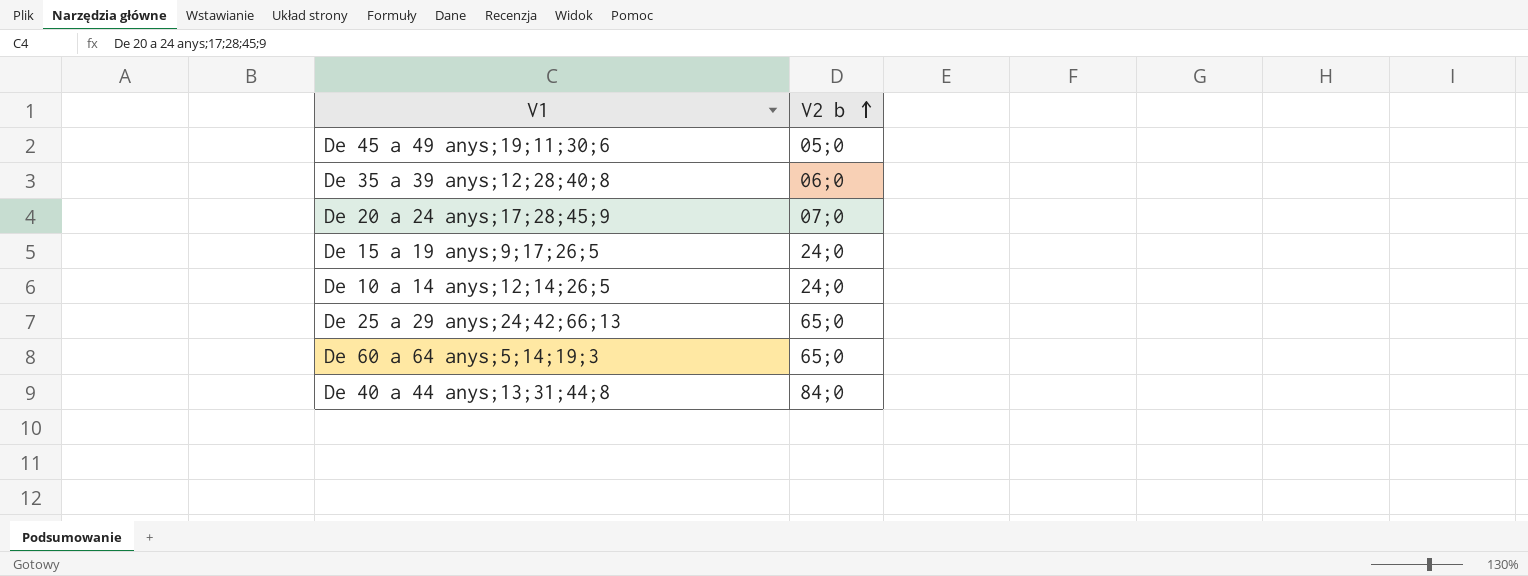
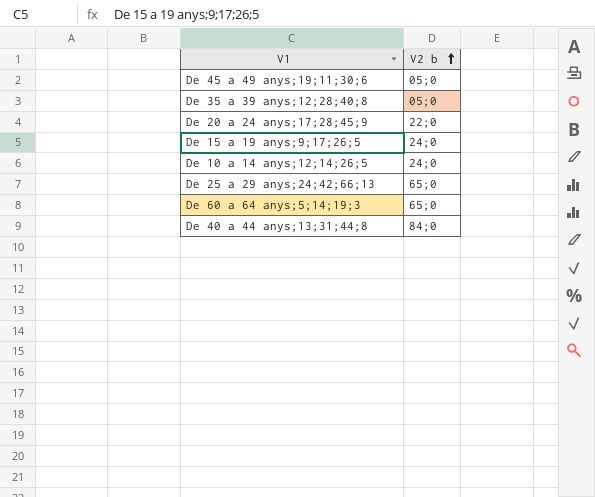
De 35 a 39 anys;12;28;40;8 | V2 b: 06;0 -> 05;0
De 20 a 24 anys;17;28;45;9 | V2 b: 07;0 -> 22;0

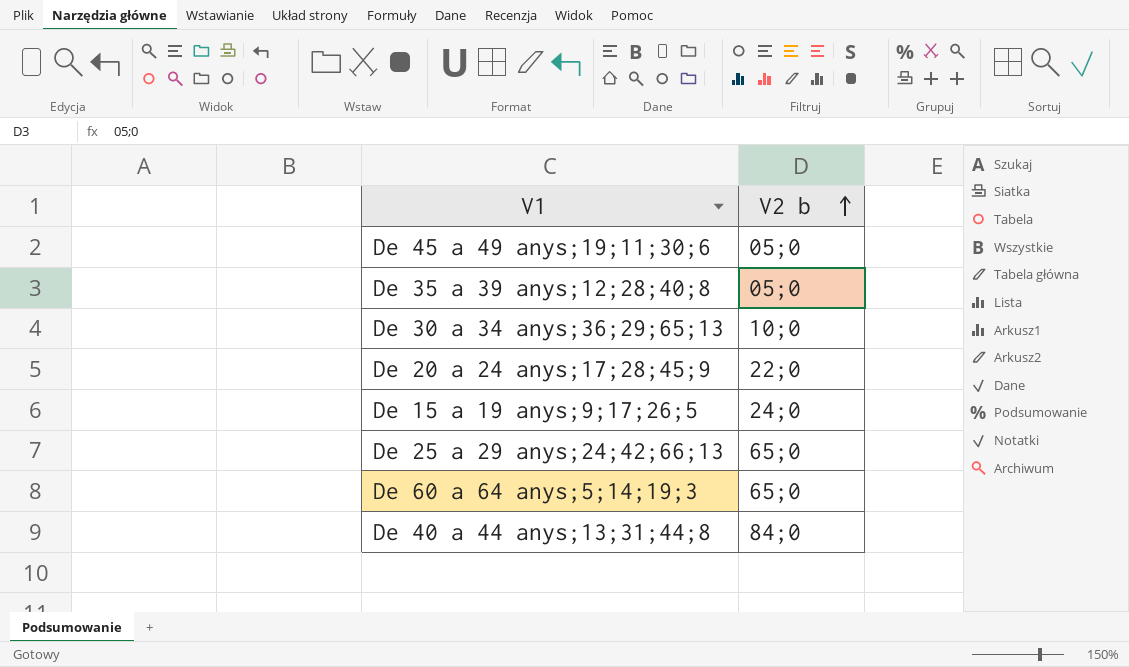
row De 10 a 14 anys;12;14;26;5: 24;0 -> none
row De 30 a 34 anys;36;29;65;13: none -> 10;0

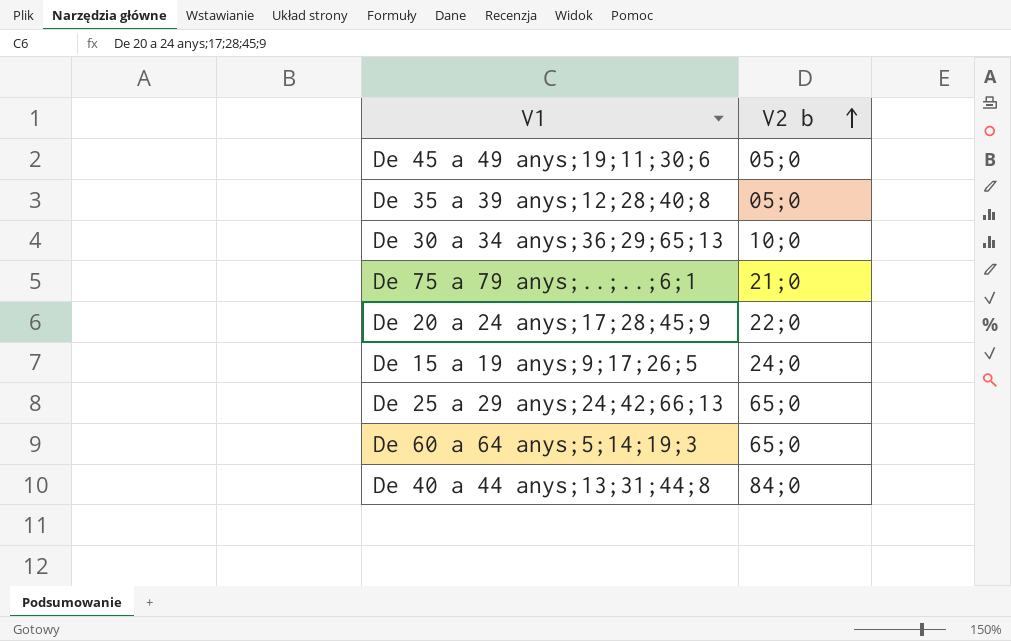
row De 75 a 79 anys;..;..;6;1: none -> 21;0

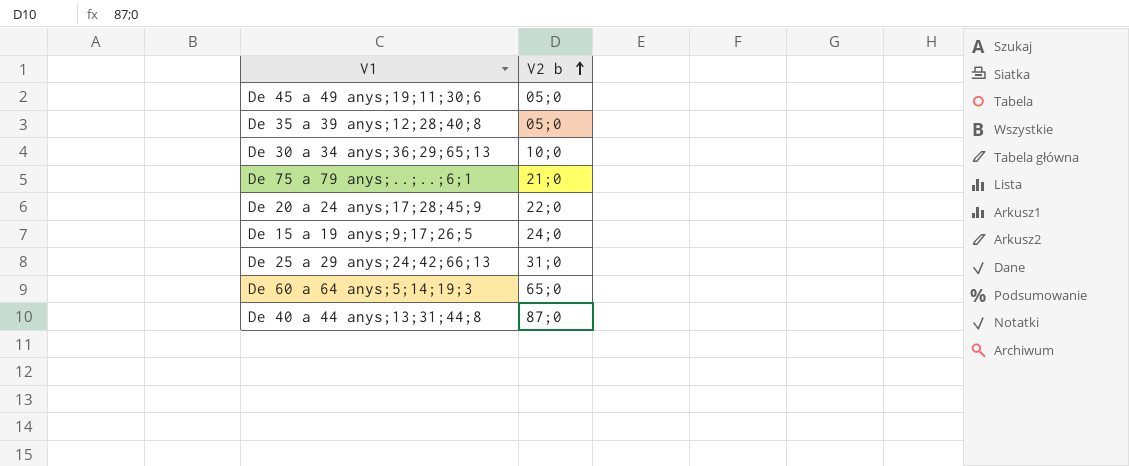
De 25 a 29 anys;24;42;66;13 | V2 b: 65;0 -> 31;0
De 40 a 44 anys;13;31;44;8 | V2 b: 84;0 -> 87;0

